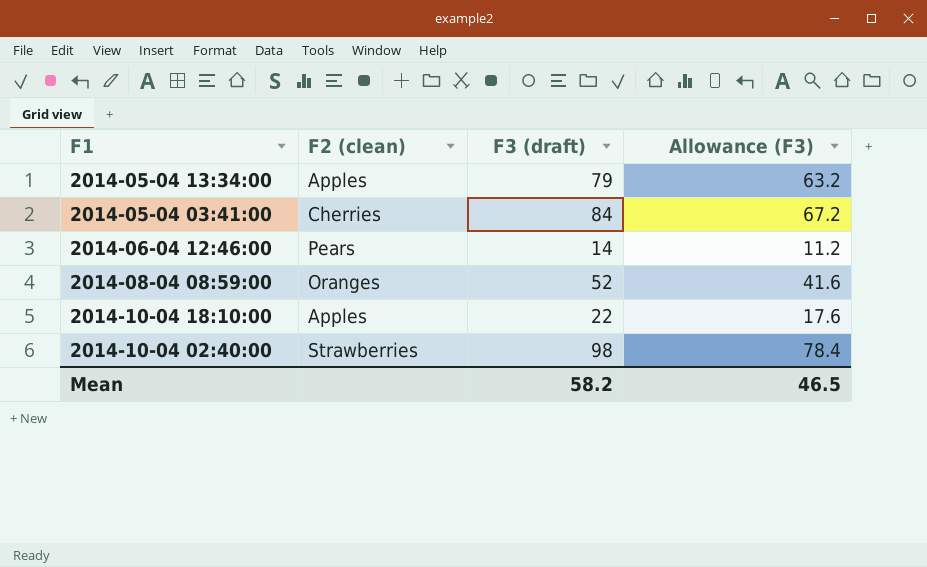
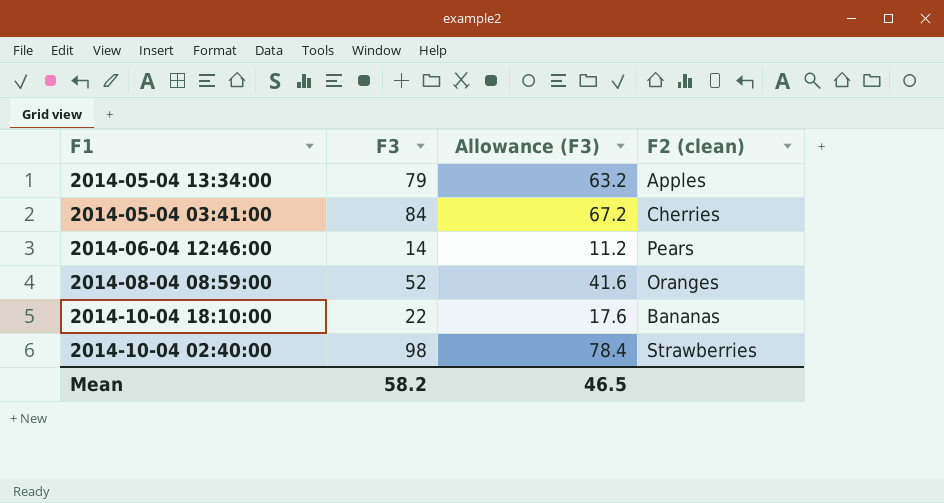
column name: F3 (draft) -> F3
column F2 (clean) | position: 2 -> 4
2014-10-04 18:10:00 | F2 (clean): Apples -> Bananas

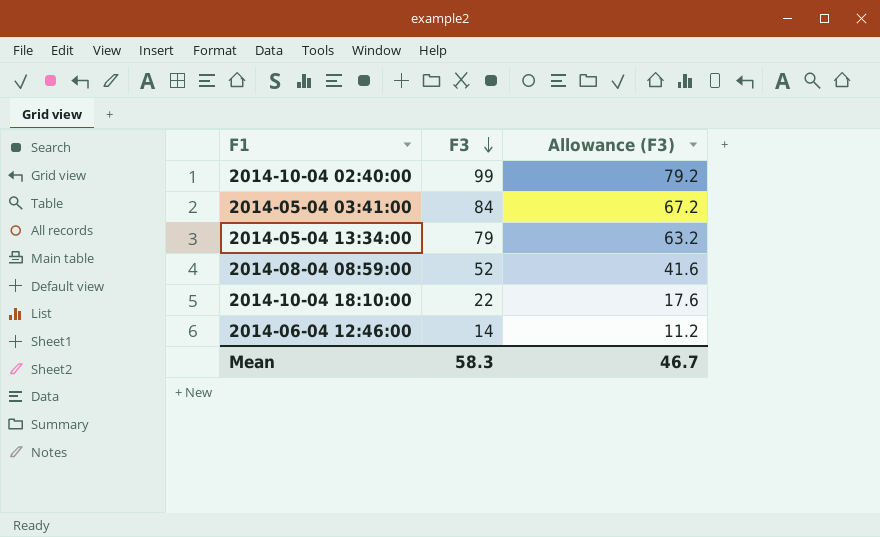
row order: none -> F3 descending
column F2 (clean) | position: 4 -> none
2014-10-04 02:40:00 | F3: 98 -> 99
2014-10-04 02:40:00 | Allowance (F3): 78.4 -> 79.2
Mean | F3: 58.2 -> 58.3
Mean | Allowance (F3): 46.5 -> 46.7

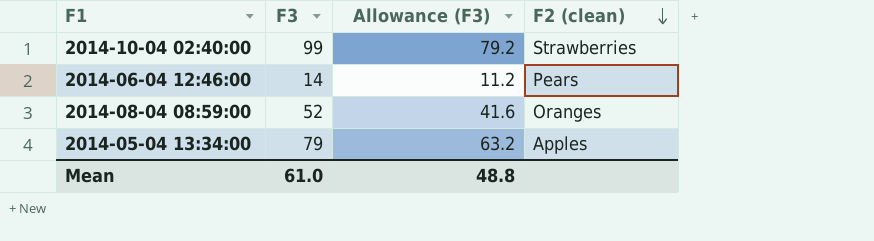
row order: F3 descending -> F2 (clean) descending
column F2 (clean) | position: none -> 4
row 2014-05-04 03:41:00: 84 | 67.2 -> none
row 2014-10-04 18:10:00: 22 | 17.6 -> none
Mean | F3: 58.3 -> 61.0
Mean | Allowance (F3): 46.7 -> 48.8

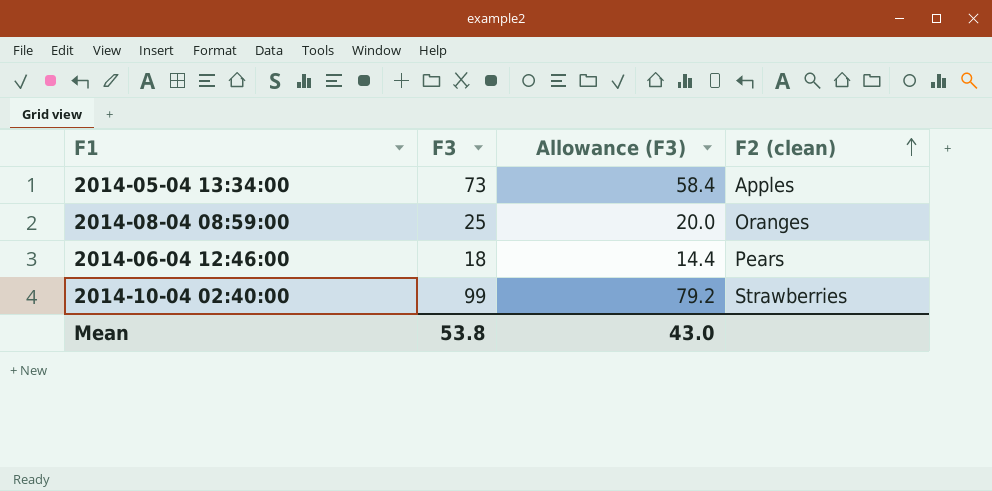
row order: F2 (clean) descending -> F2 (clean) ascending
2014-05-04 13:34:00 | F3: 79 -> 73
2014-05-04 13:34:00 | Allowance (F3): 63.2 -> 58.4
2014-08-04 08:59:00 | F3: 52 -> 25
2014-08-04 08:59:00 | Allowance (F3): 41.6 -> 20.0
2014-06-04 12:46:00 | F3: 14 -> 18
2014-06-04 12:46:00 | Allowance (F3): 11.2 -> 14.4
Mean | F3: 61.0 -> 53.8
Mean | Allowance (F3): 48.8 -> 43.0

